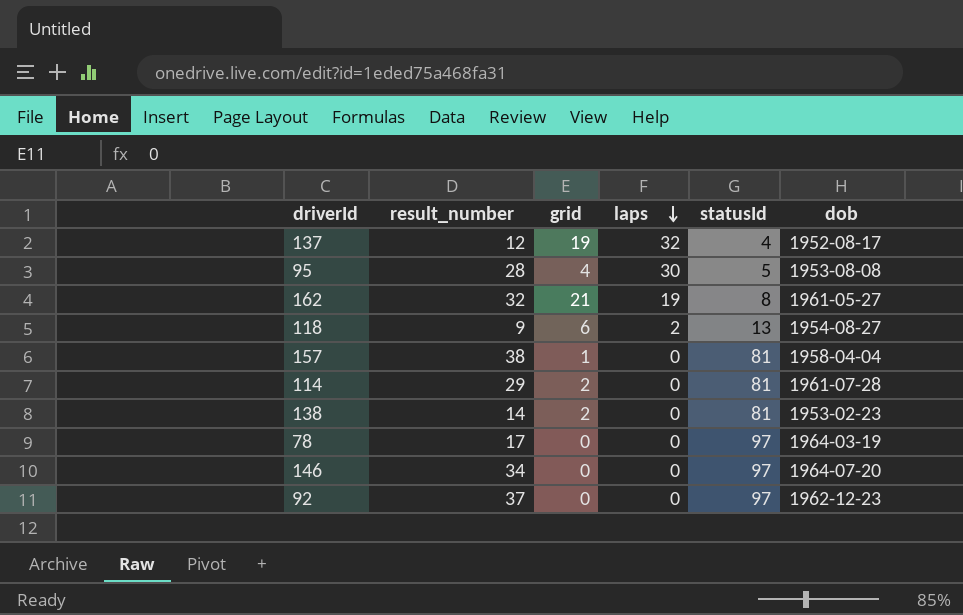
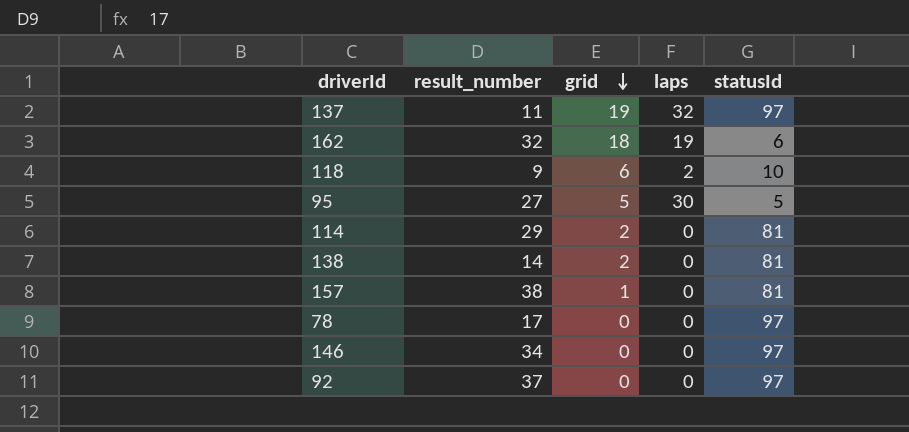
row order: laps descending -> grid descending
column dob | position: 6 -> none
137 | result_number: 12 -> 11
137 | statusId: 4 -> 97
162 | grid: 21 -> 18
162 | statusId: 8 -> 6
118 | statusId: 13 -> 10
95 | result_number: 28 -> 27
95 | grid: 4 -> 5

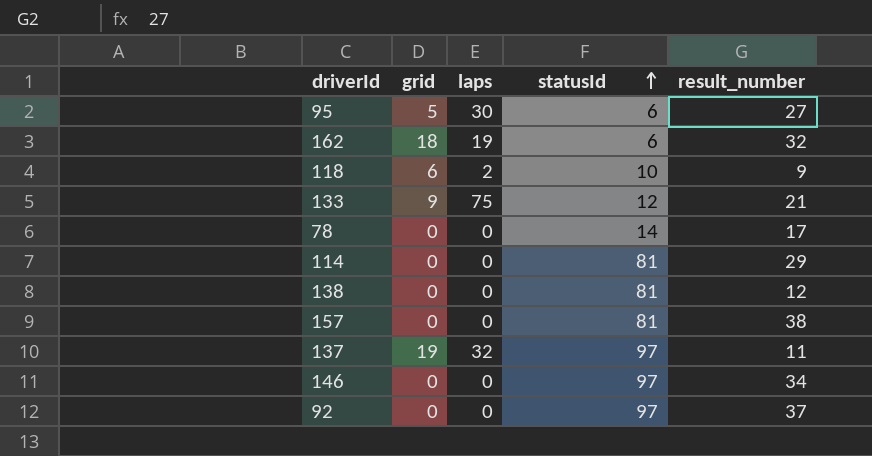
row order: grid descending -> statusId ascending
column result_number | position: 2 -> 5
95 | statusId: 5 -> 6
row 133: none -> 9 | 75 | 12 | 21
78 | statusId: 97 -> 14
114 | grid: 2 -> 0
138 | grid: 2 -> 0
138 | result_number: 14 -> 12
157 | grid: 1 -> 0

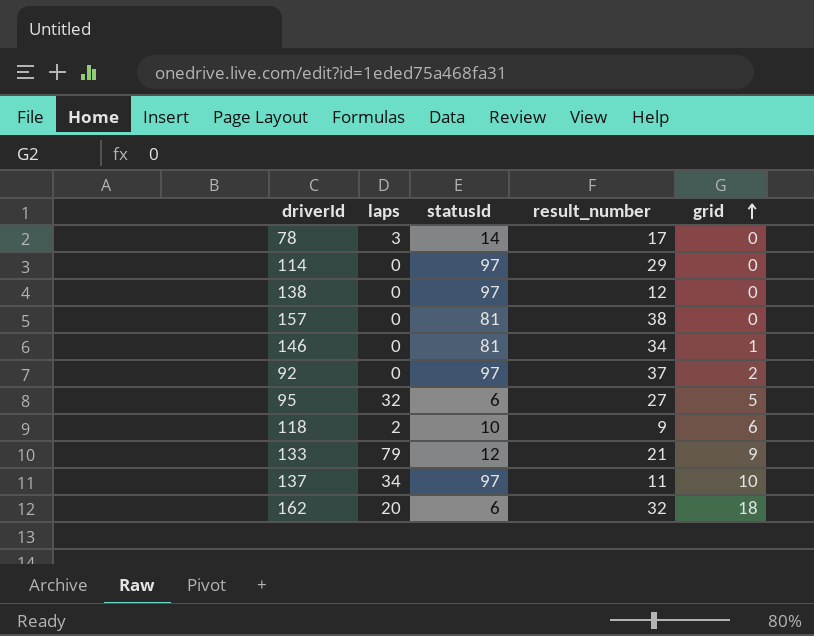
row order: statusId ascending -> grid ascending
column grid | position: 2 -> 5
78 | laps: 0 -> 3
114 | statusId: 81 -> 97
138 | statusId: 81 -> 97
146 | statusId: 97 -> 81
146 | grid: 0 -> 1
92 | grid: 0 -> 2
95 | laps: 30 -> 32
133 | laps: 75 -> 79
137 | laps: 32 -> 34
137 | grid: 19 -> 10
162 | laps: 19 -> 20

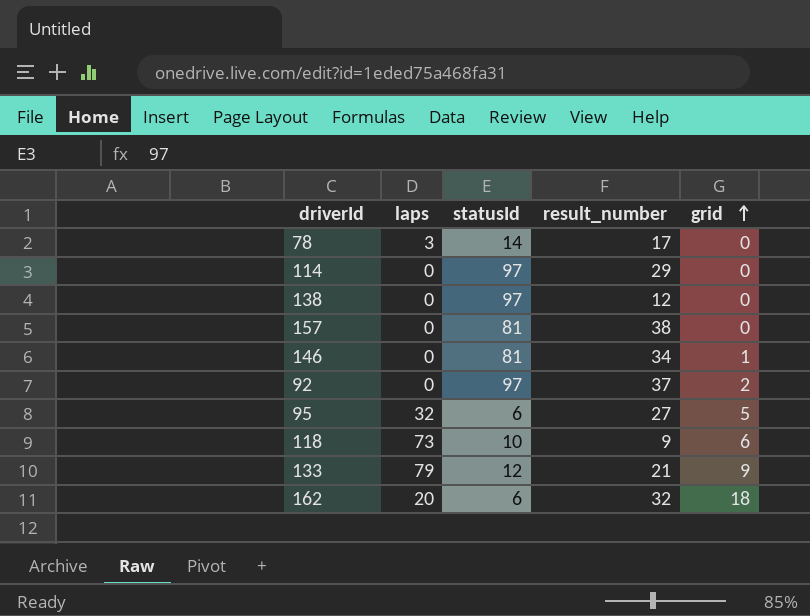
row 137: 34 | 97 | 11 | 10 -> none
118 | laps: 2 -> 73

